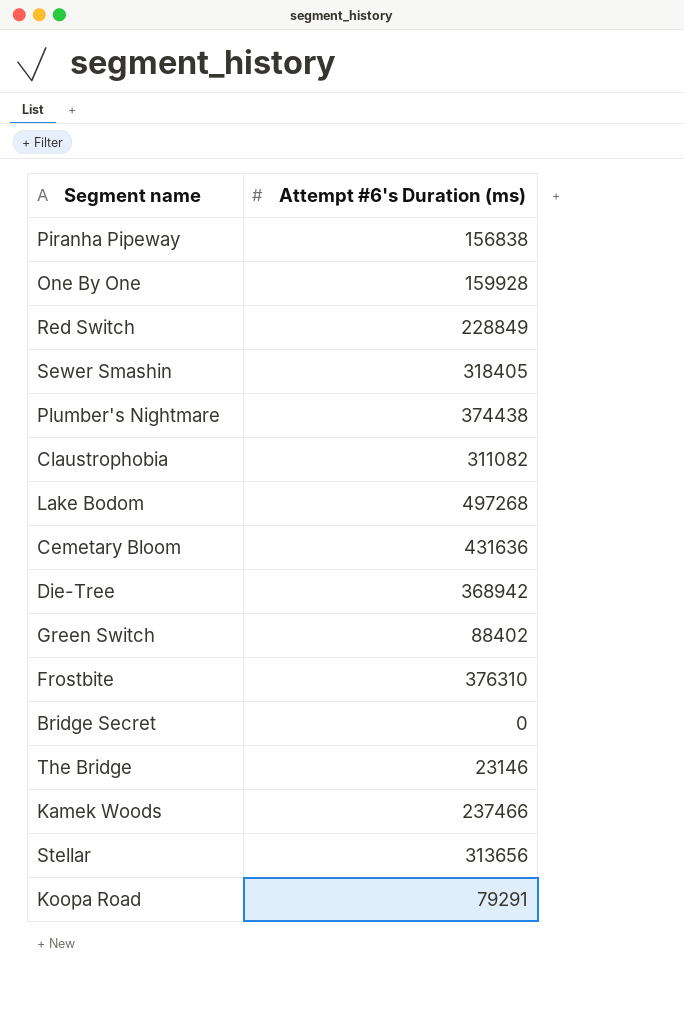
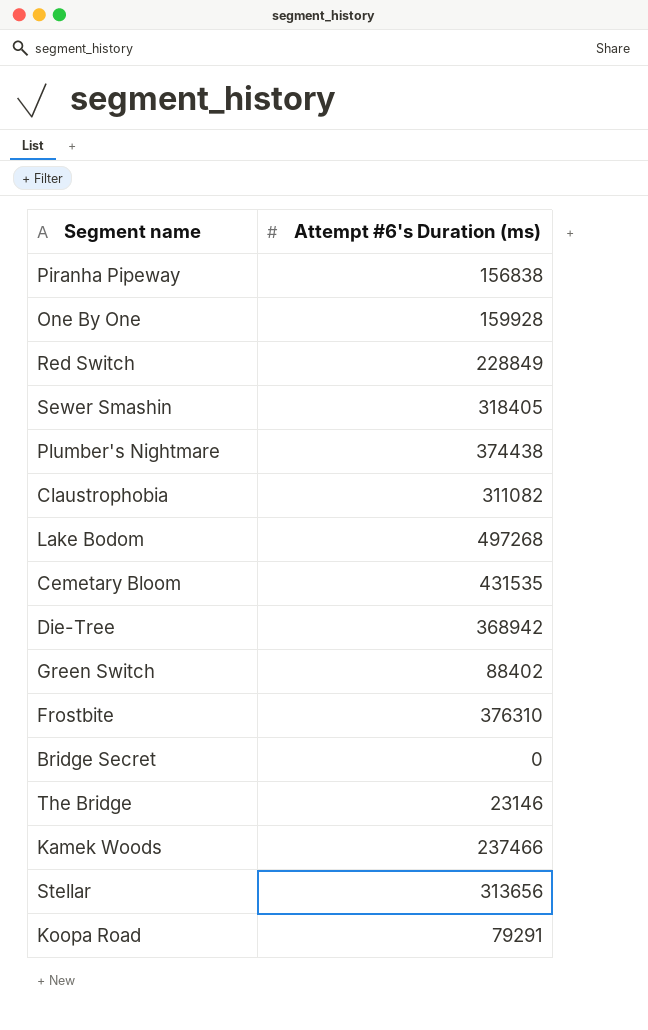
Cemetary Bloom | Attempt #6's Duration (ms): 431636 -> 431535

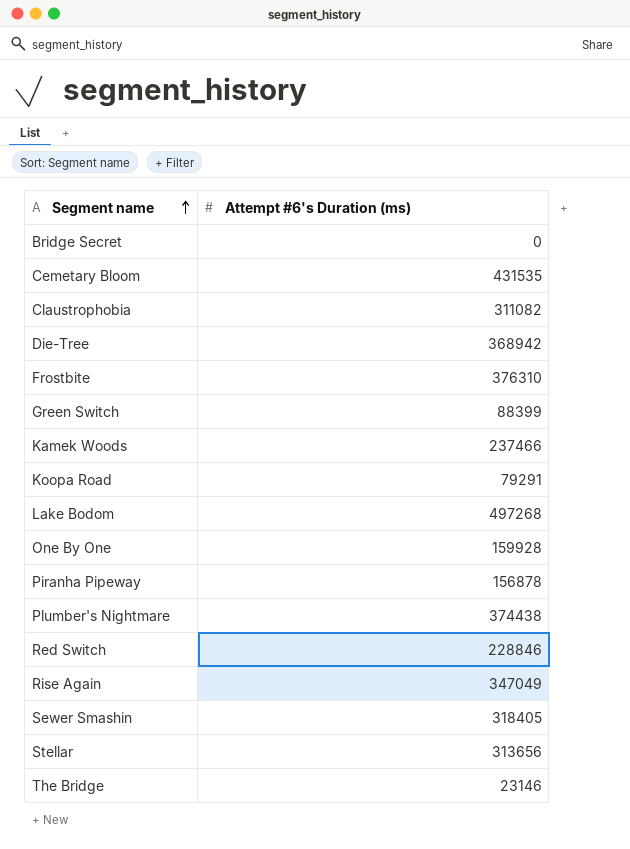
row order: none -> Segment name ascending
Green Switch | Attempt #6's Duration (ms): 88402 -> 88399
Piranha Pipeway | Attempt #6's Duration (ms): 156838 -> 156878
Red Switch | Attempt #6's Duration (ms): 228849 -> 228846
row Rise Again: none -> 347049

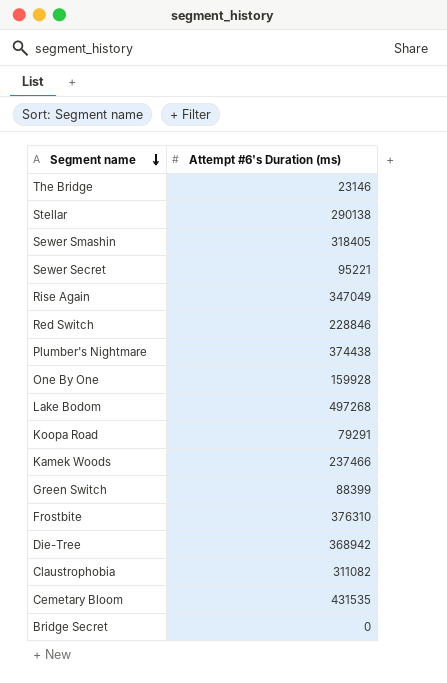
row order: Segment name ascending -> Segment name descending
row Piranha Pipeway: 156878 -> none
Stellar | Attempt #6's Duration (ms): 313656 -> 290138
row Sewer Secret: none -> 95221

